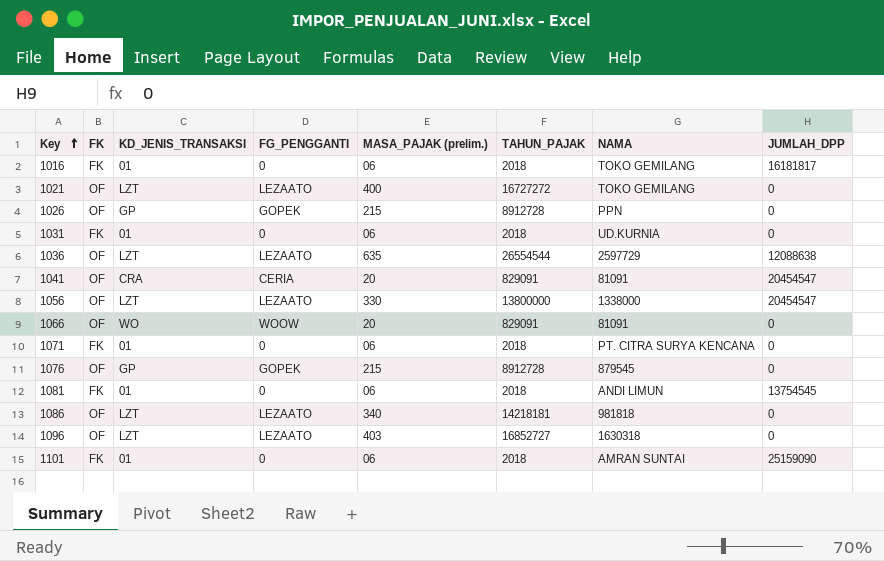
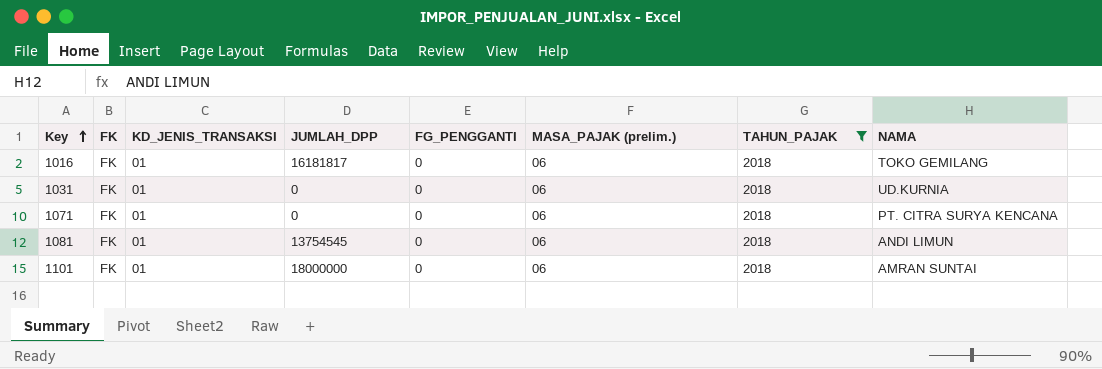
filter: none -> TAHUN_PAJAK = 2018
column JUMLAH_DPP | position: 8 -> 4
1101 | JUMLAH_DPP: 25159090 -> 18000000

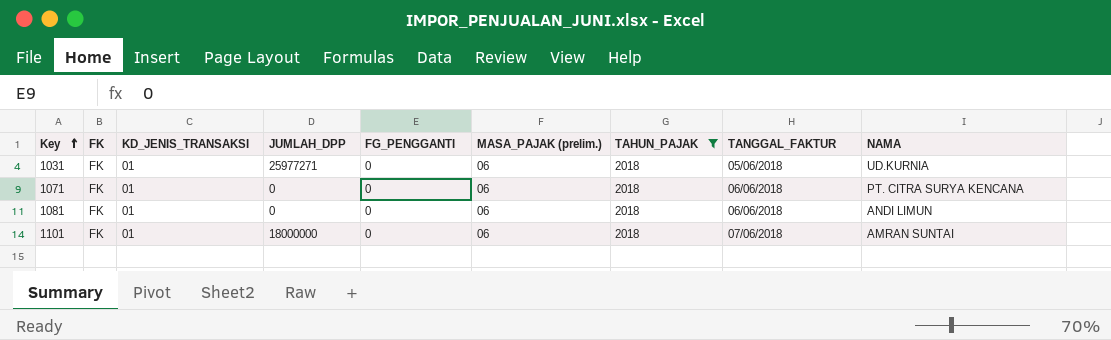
column TANGGAL_FAKTUR | position: none -> 8
row 1016: FK | 01 | 16181817 | 0 | 06 | 2018 | TOKO GEMILANG -> none
1031 | JUMLAH_DPP: 0 -> 25977271
1081 | JUMLAH_DPP: 13754545 -> 0

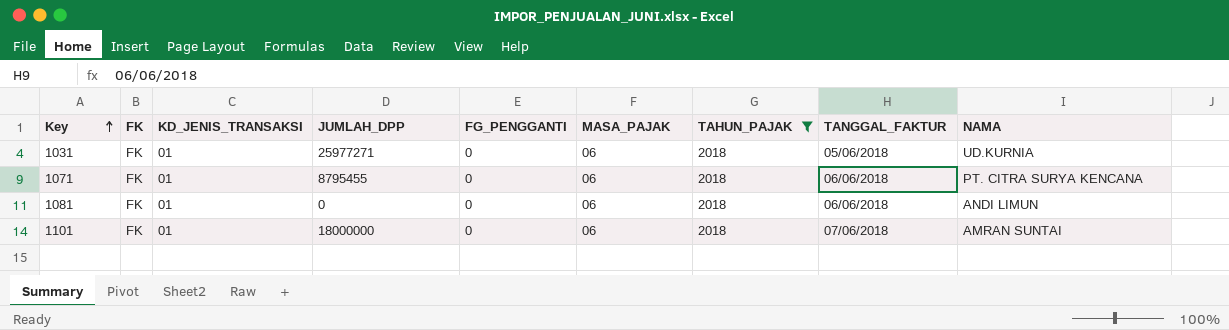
column name: MASA_PAJAK (prelim.) -> MASA_PAJAK
1071 | JUMLAH_DPP: 0 -> 8795455

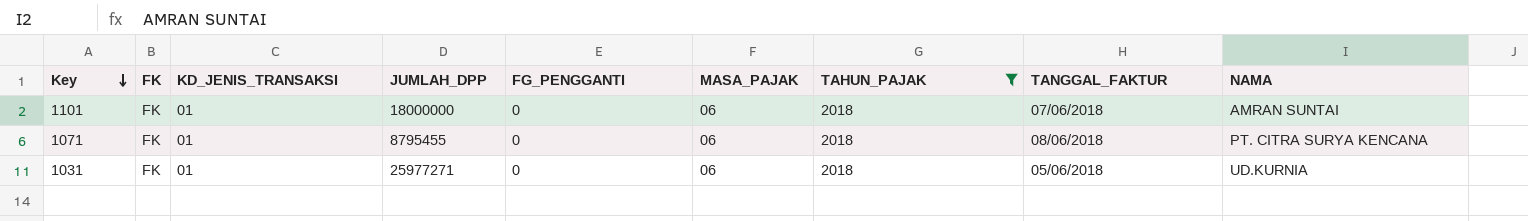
row order: Key ascending -> Key descending
row 1081: FK | 01 | 0 | 0 | 06 | 2018 | 06/06/2018 | ANDI LIMUN -> none
1071 | TANGGAL_FAKTUR: 06/06/2018 -> 08/06/2018

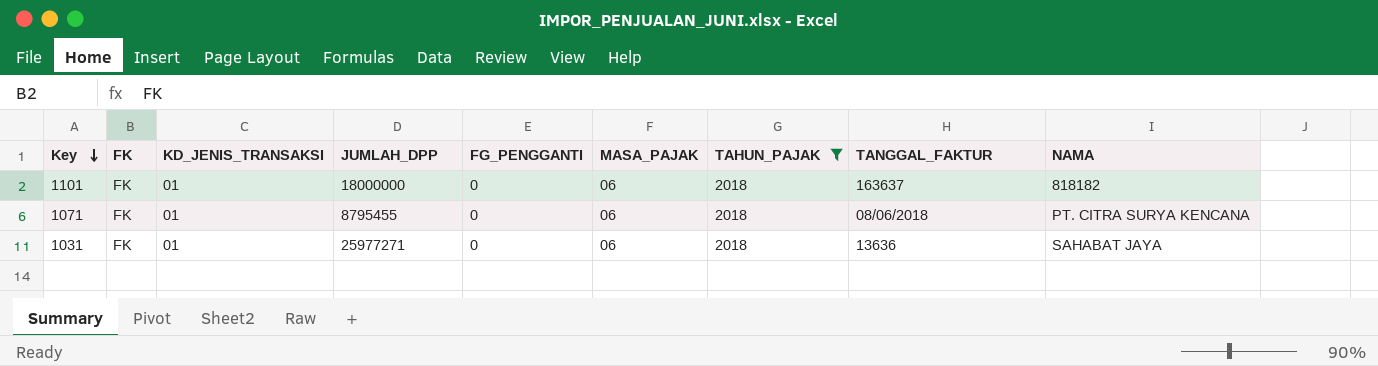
1101 | TANGGAL_FAKTUR: 07/06/2018 -> 163637
1101 | NAMA: AMRAN SUNTAI -> 818182
1031 | TANGGAL_FAKTUR: 05/06/2018 -> 13636
1031 | NAMA: UD.KURNIA -> SAHABAT JAYA

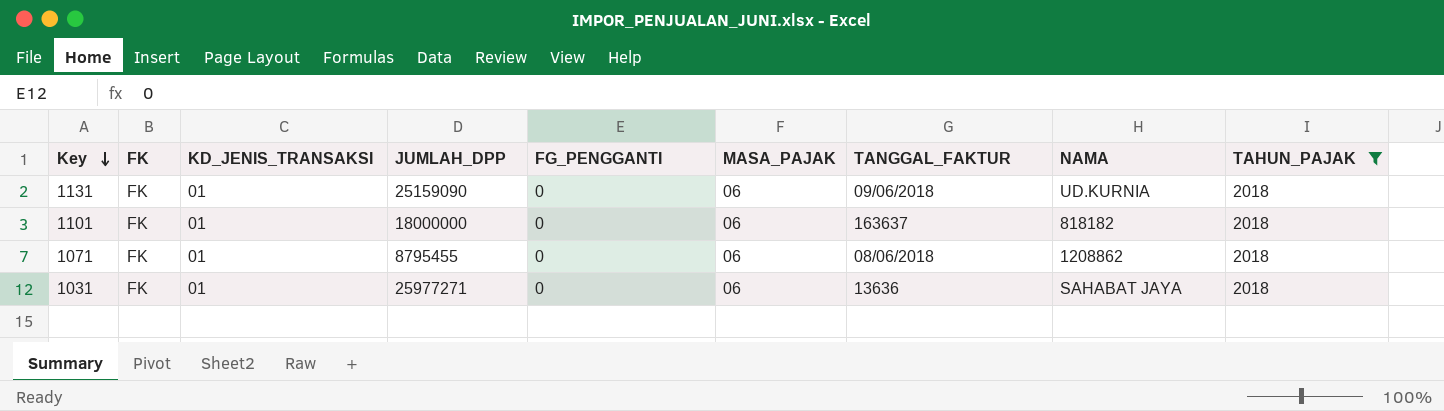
column TAHUN_PAJAK | position: 7 -> 9
row 1131: none -> FK | 01 | 25159090 | 0 | 06 | 09/06/2018 | UD.KURNIA | 2018
1071 | NAMA: PT. CITRA SURYA KENCANA -> 1208862

